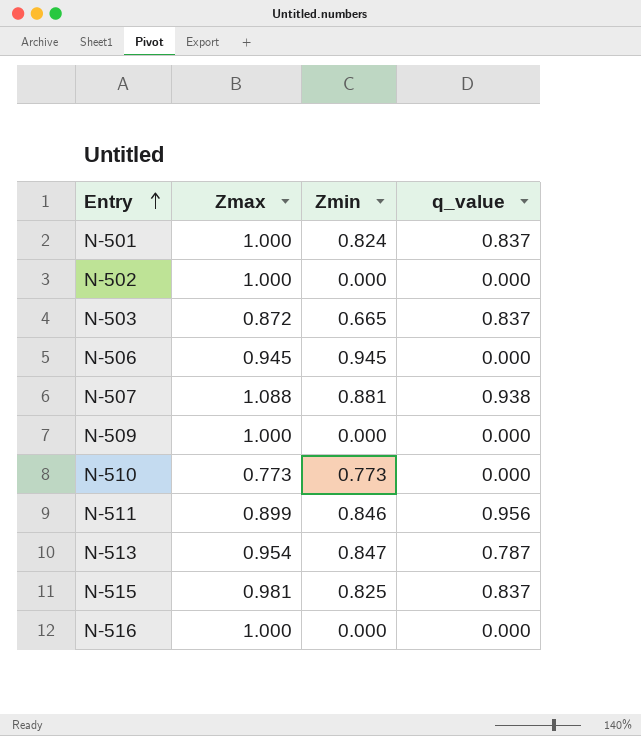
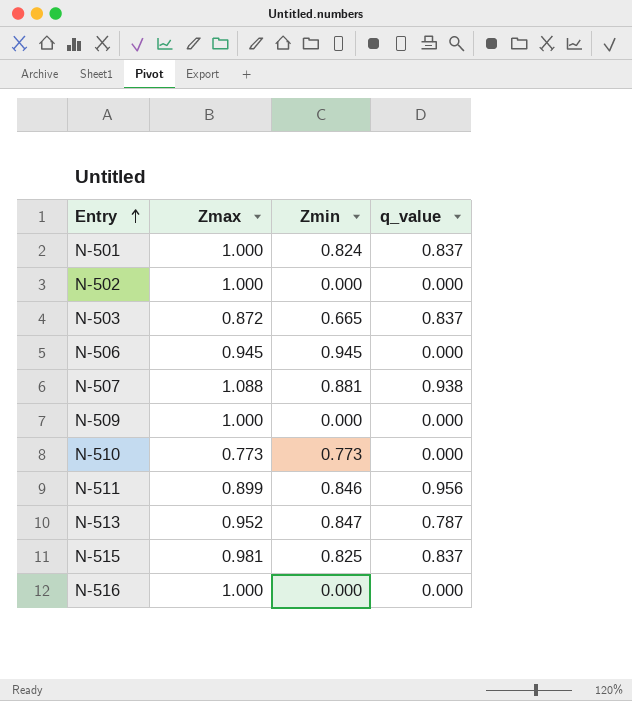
N-513 | Zmax: 0.954 -> 0.952

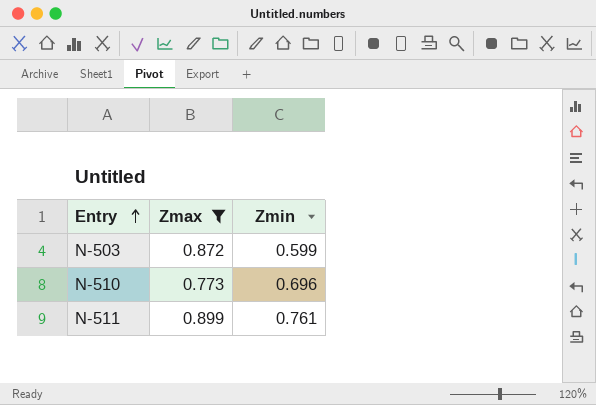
filter: none -> Zmax <= 0.899
column q_value | position: 4 -> none
N-503 | Zmin: 0.665 -> 0.599
N-510 | Zmin: 0.773 -> 0.696
N-511 | Zmin: 0.846 -> 0.761

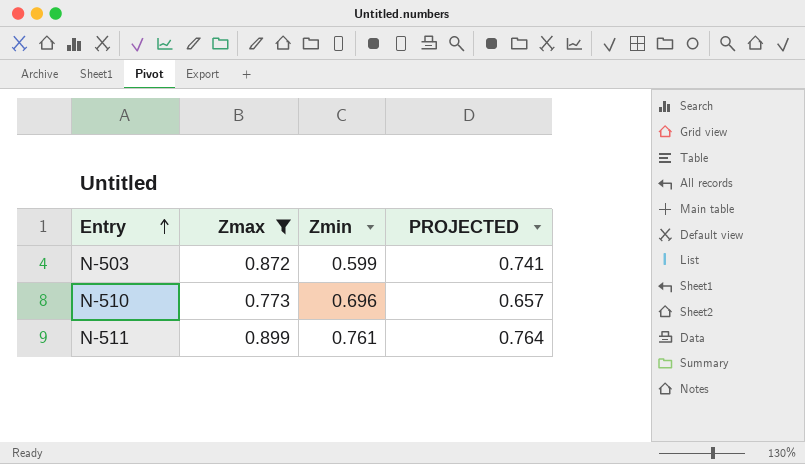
column PROJECTED | formula: none -> [Zmax] * 0.85

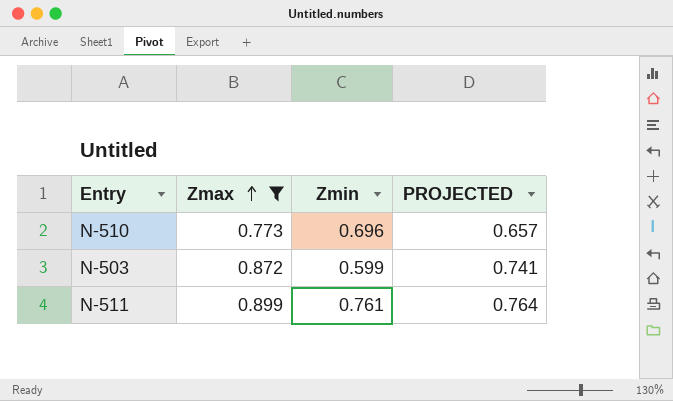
row order: Entry ascending -> Zmax ascending

